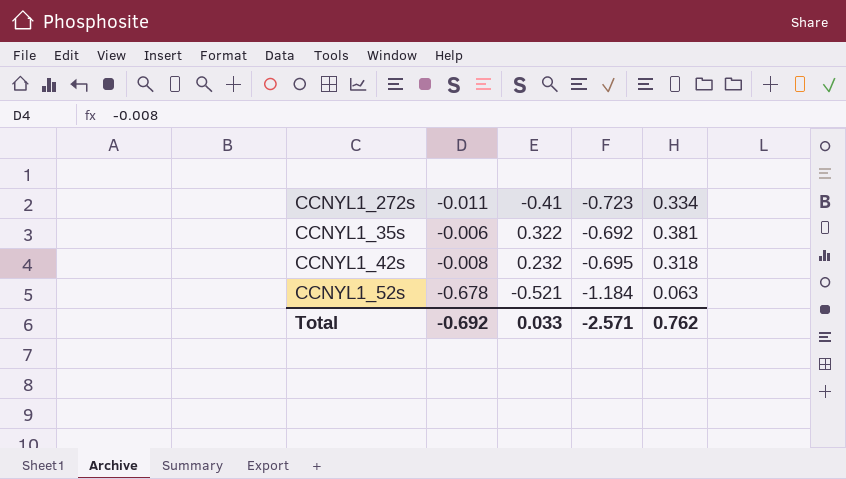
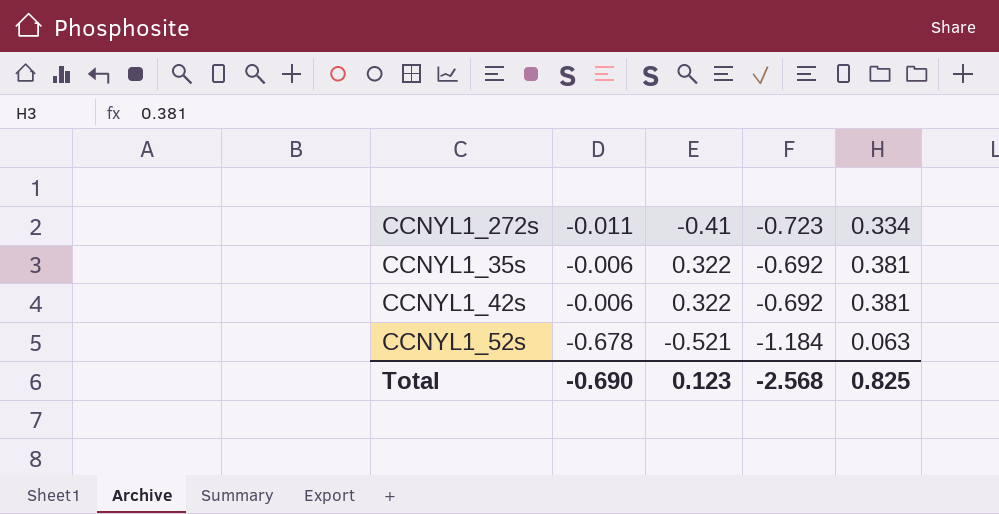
CCNYL1_42s | -0.011: -0.008 -> -0.006
CCNYL1_42s | -0.41: 0.232 -> 0.322
CCNYL1_42s | -0.723: -0.695 -> -0.692
CCNYL1_42s | 0.334: 0.318 -> 0.381
Total | -0.011: -0.692 -> -0.690
Total | -0.41: 0.033 -> 0.123
Total | -0.723: -2.571 -> -2.568
Total | 0.334: 0.762 -> 0.825

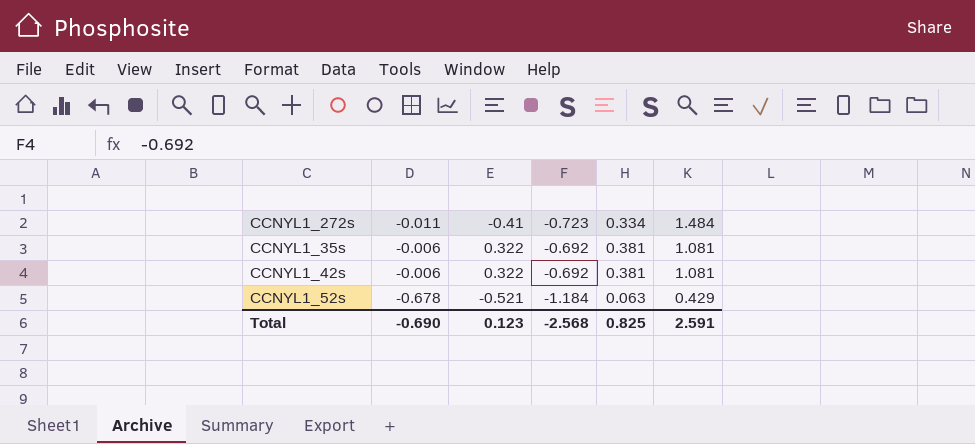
column 1.484 | position: none -> 6

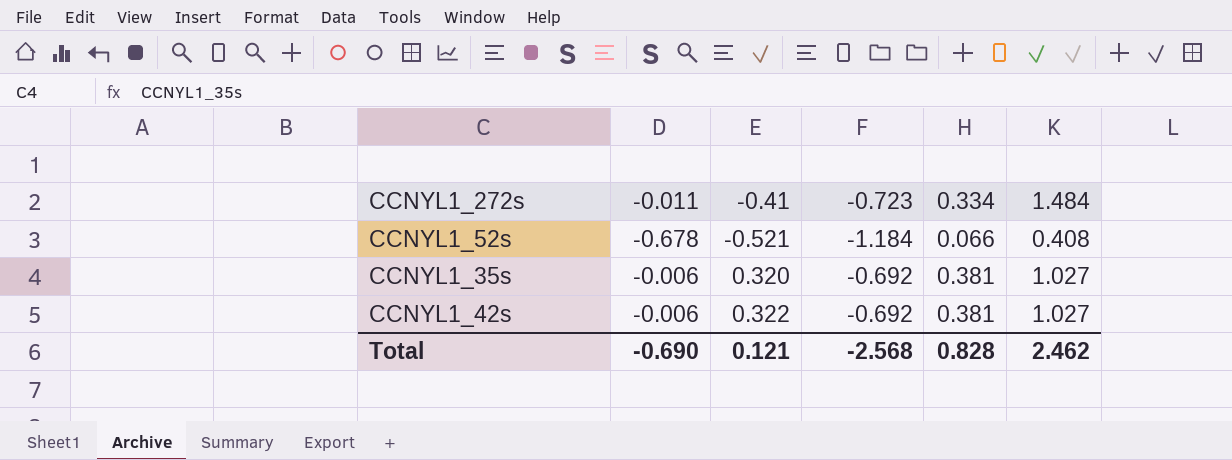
row order: CCNYL1_272s ascending -> -0.011 ascending
CCNYL1_52s | 0.334: 0.063 -> 0.066
CCNYL1_52s | 1.484: 0.429 -> 0.408
CCNYL1_35s | -0.41: 0.322 -> 0.320
CCNYL1_35s | 1.484: 1.081 -> 1.027
CCNYL1_42s | 1.484: 1.081 -> 1.027
Total | -0.41: 0.123 -> 0.121
Total | 0.334: 0.825 -> 0.828
Total | 1.484: 2.591 -> 2.462

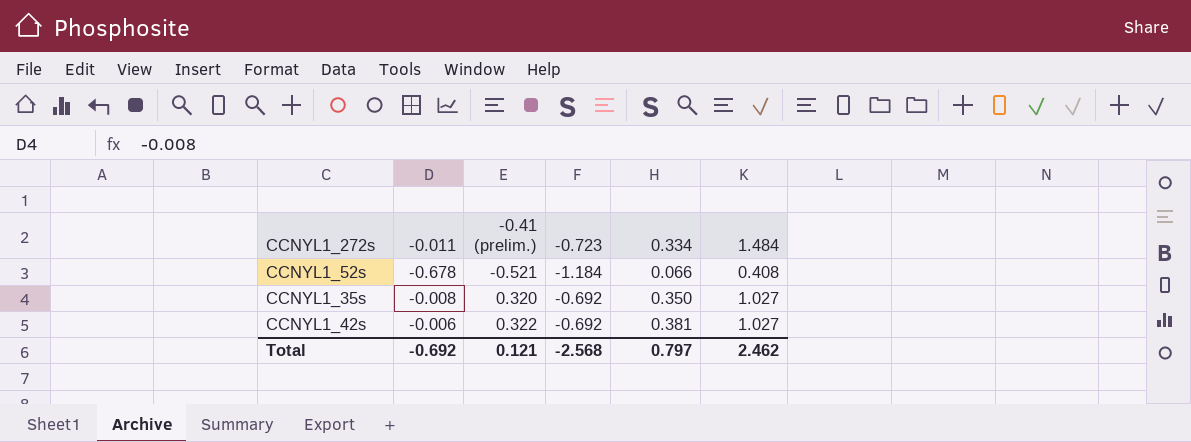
column name: -0.41 -> -0.41 (prelim.)
CCNYL1_35s | -0.011: -0.006 -> -0.008
CCNYL1_35s | 0.334: 0.381 -> 0.350
Total | -0.011: -0.690 -> -0.692
Total | 0.334: 0.828 -> 0.797

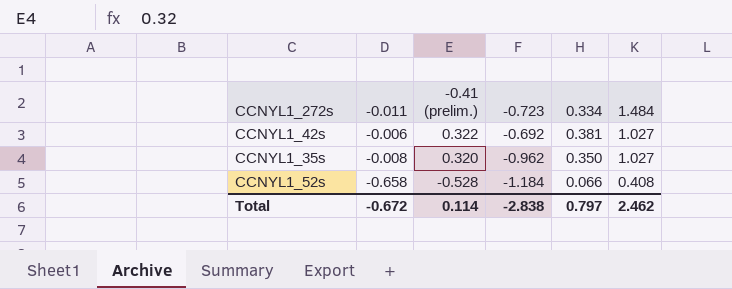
row order: -0.011 ascending -> -0.011 descending
CCNYL1_35s | -0.723: -0.692 -> -0.962
CCNYL1_52s | -0.011: -0.678 -> -0.658
CCNYL1_52s | -0.41 (prelim.): -0.521 -> -0.528
Total | -0.011: -0.692 -> -0.672
Total | -0.41 (prelim.): 0.121 -> 0.114
Total | -0.723: -2.568 -> -2.838

